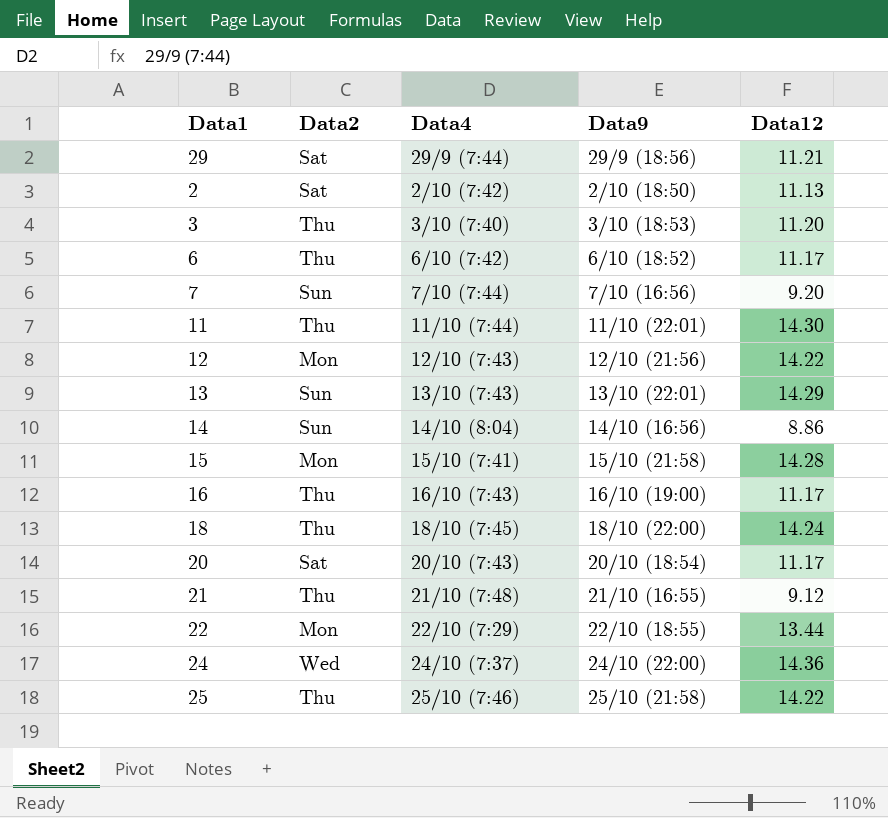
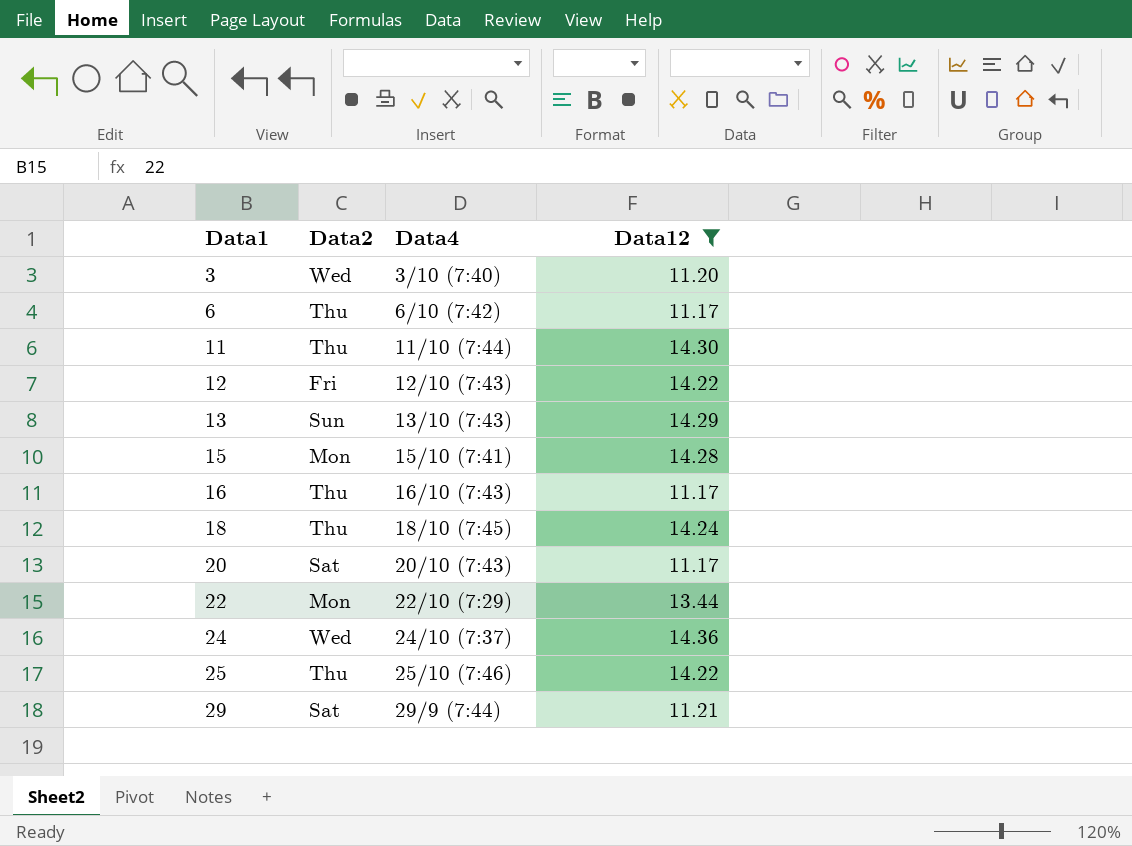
filter: none -> Data12 >= 11.17
row order: none -> Data1 ascending
column Data9 | position: 4 -> none
3 | Data2: Thu -> Wed
12 | Data2: Mon -> Fri

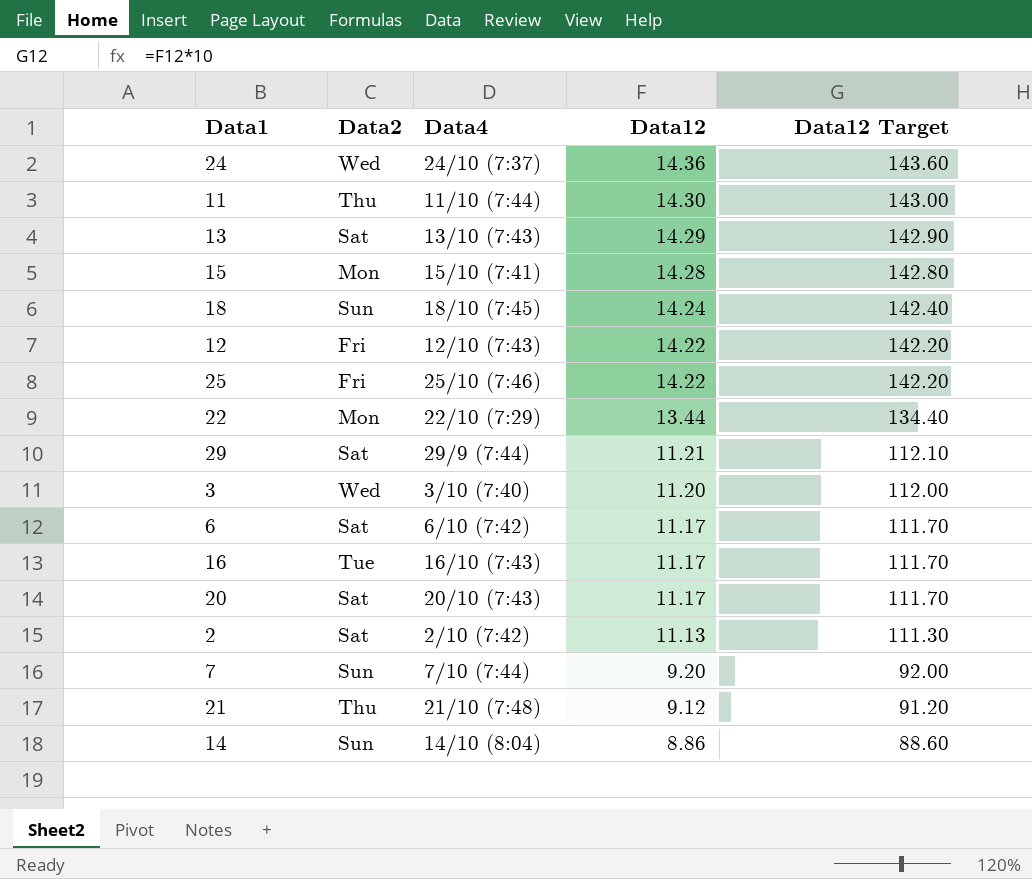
filter: Data12 >= 11.17 -> none
row order: Data1 ascending -> Data12 descending
column Data12 Target | formula: none -> [Data12] * 10
13 | Data2: Sun -> Sat
18 | Data2: Thu -> Sun
25 | Data2: Thu -> Fri
6 | Data2: Thu -> Sat
16 | Data2: Thu -> Tue

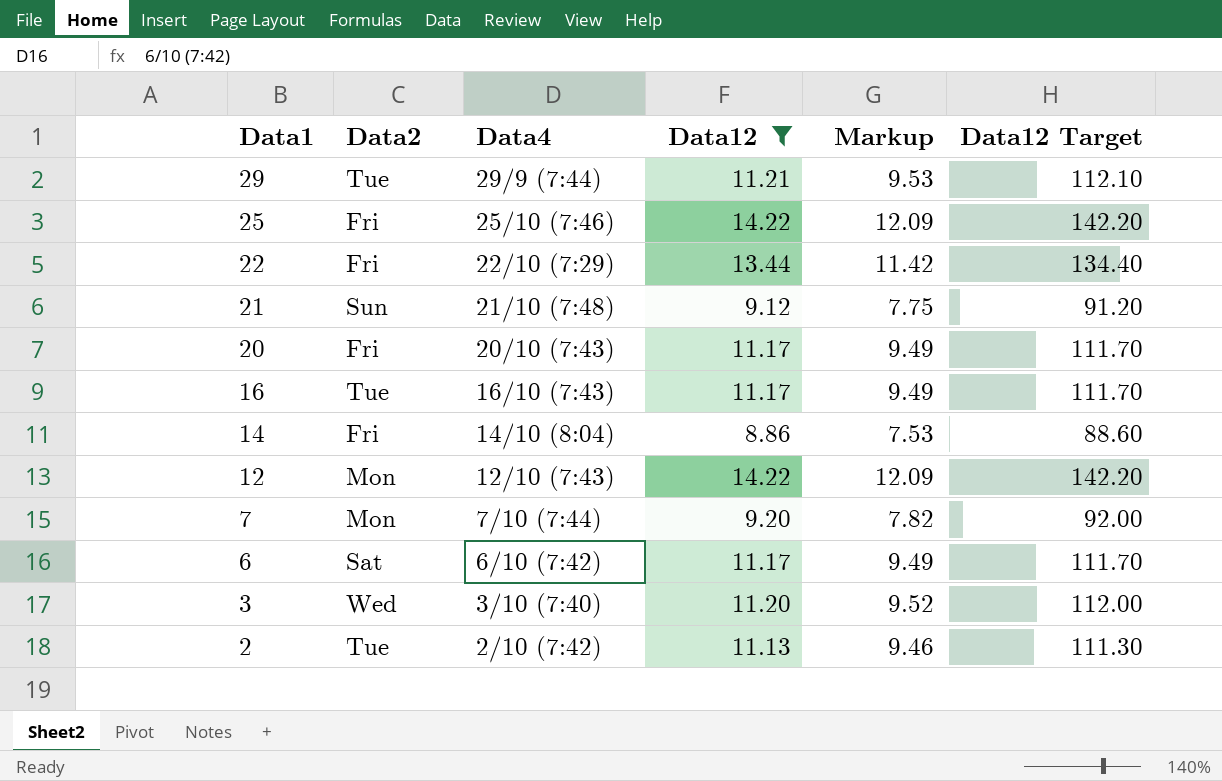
filter: none -> Data12 <= 14.22
row order: Data12 descending -> Data1 descending
column Markup | formula: none -> [Data12] * 0.85
29 | Data2: Sat -> Tue
22 | Data2: Mon -> Fri
21 | Data2: Thu -> Sun
20 | Data2: Sat -> Fri
14 | Data2: Sun -> Fri
12 | Data2: Fri -> Mon
7 | Data2: Sun -> Mon
2 | Data2: Sat -> Tue

